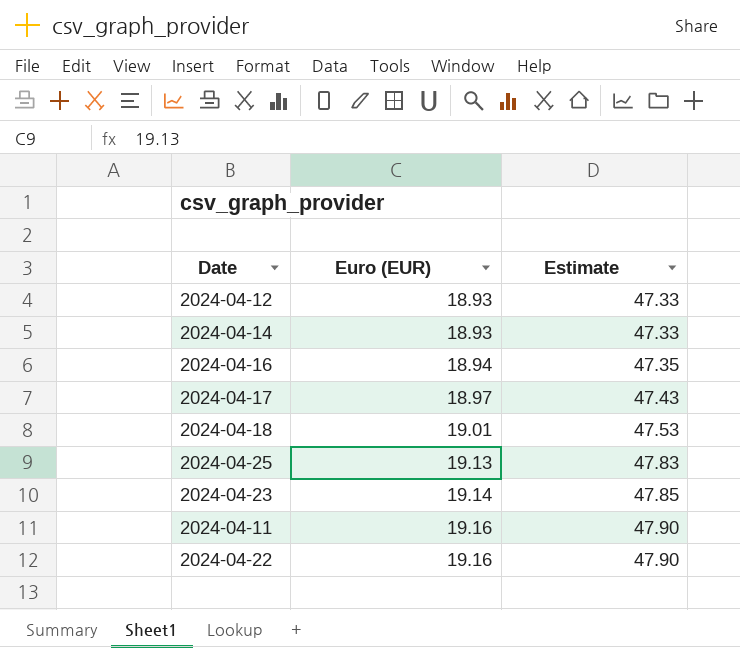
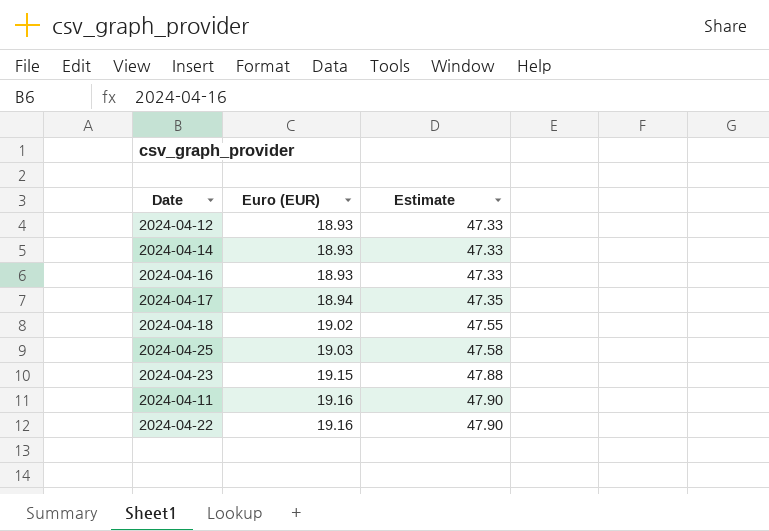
2024-04-16 | Euro (EUR): 18.94 -> 18.93
2024-04-16 | Estimate: 47.35 -> 47.33
2024-04-17 | Euro (EUR): 18.97 -> 18.94
2024-04-17 | Estimate: 47.43 -> 47.35
2024-04-18 | Euro (EUR): 19.01 -> 19.02
2024-04-18 | Estimate: 47.53 -> 47.55
2024-04-25 | Euro (EUR): 19.13 -> 19.03
2024-04-25 | Estimate: 47.83 -> 47.58
2024-04-23 | Euro (EUR): 19.14 -> 19.15
2024-04-23 | Estimate: 47.85 -> 47.88

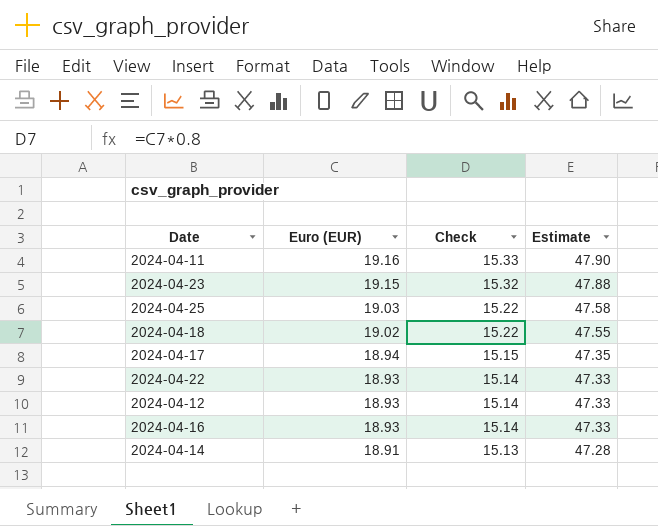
row order: Euro (EUR) ascending -> Euro (EUR) descending
column Check | formula: none -> [Euro (EUR)] * 0.8
2024-04-22 | Euro (EUR): 19.16 -> 18.93
2024-04-22 | Estimate: 47.90 -> 47.33
2024-04-14 | Euro (EUR): 18.93 -> 18.91
2024-04-14 | Estimate: 47.33 -> 47.28

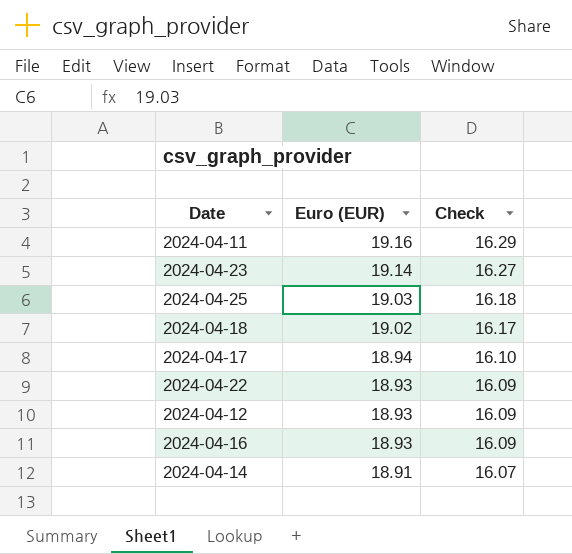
column Estimate | formula: [Euro (EUR)] * 2.5 -> none
column Check | formula: [Euro (EUR)] * 0.8 -> [Euro (EUR)] * 0.85
2024-04-23 | Euro (EUR): 19.15 -> 19.14

